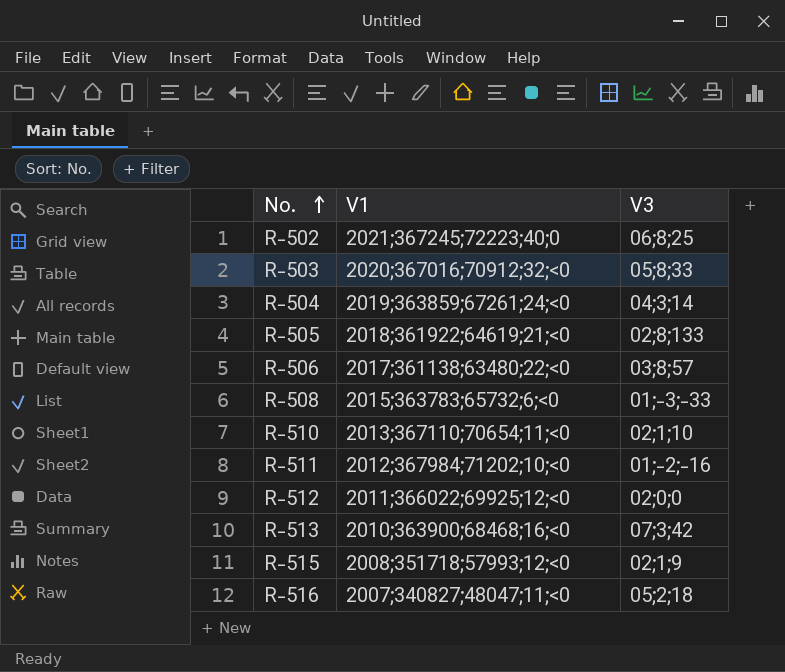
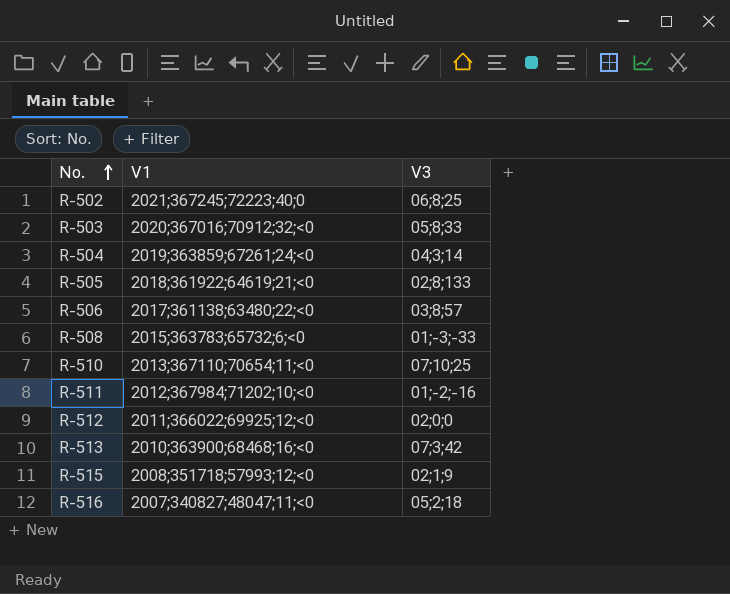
R-510 | V3: 02;1;10 -> 07;10;25

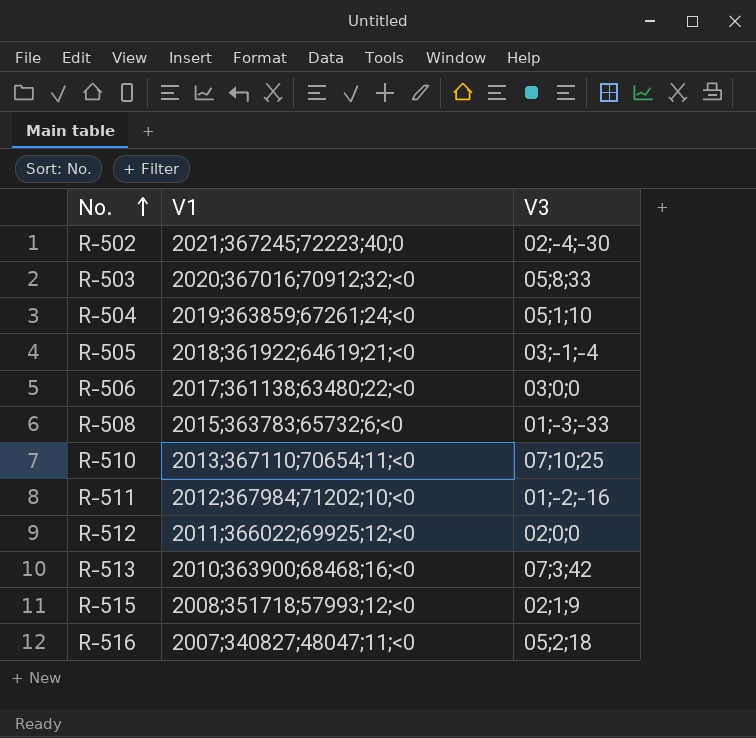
R-502 | V3: 06;8;25 -> 02;-4;-30
R-504 | V3: 04;3;14 -> 05;1;10
R-505 | V3: 02;8;133 -> 03;-1;-4
R-506 | V3: 03;8;57 -> 03;0;0

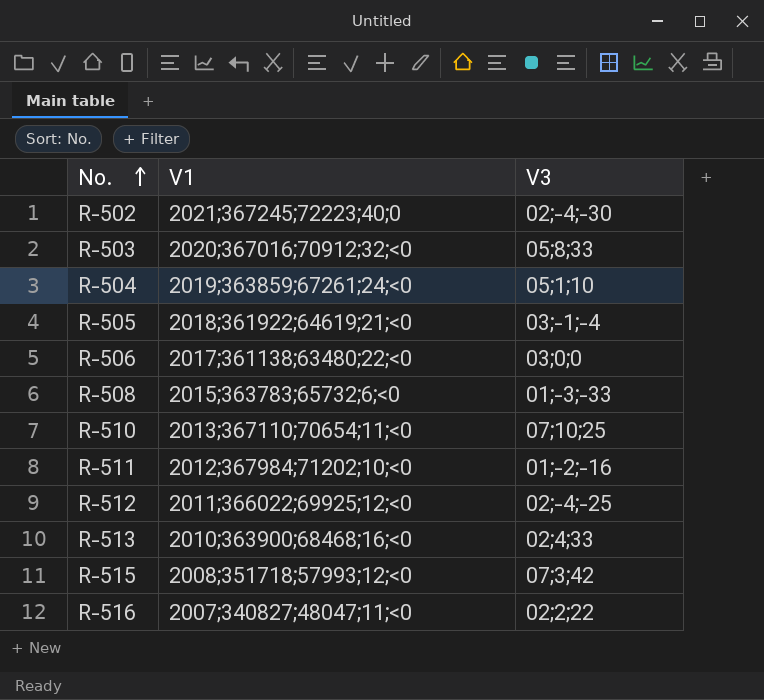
R-512 | V3: 02;0;0 -> 02;-4;-25
R-513 | V3: 07;3;42 -> 02;4;33
R-515 | V3: 02;1;9 -> 07;3;42
R-516 | V3: 05;2;18 -> 02;2;22

